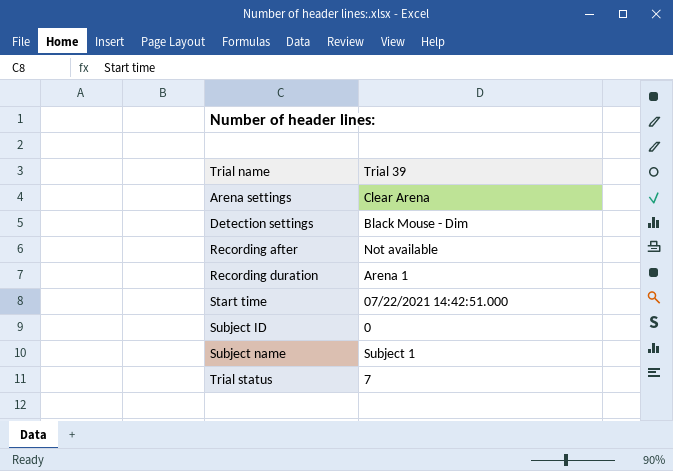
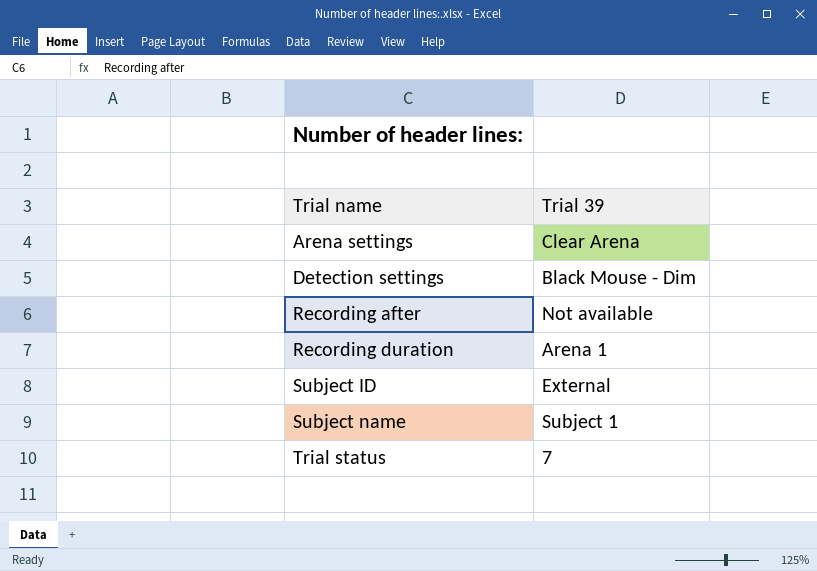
row Start time: 07/22/2021 14:42:51.000 -> none
Subject ID | Trial 39: 0 -> External

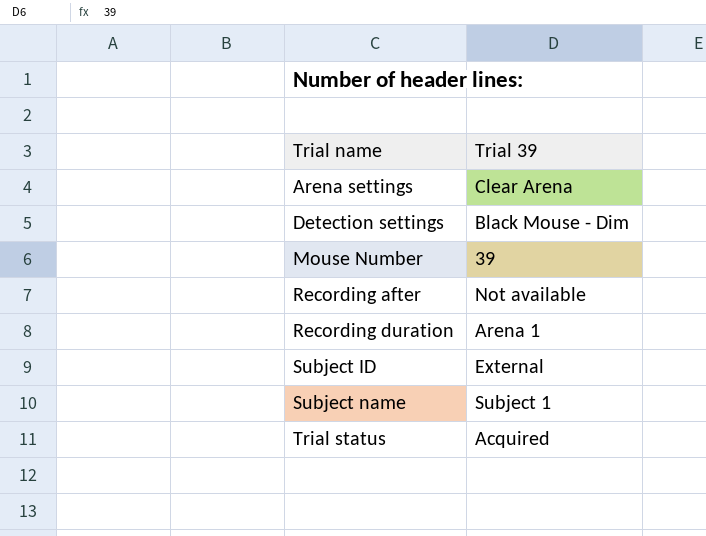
row Mouse Number: none -> 39
Trial status | Trial 39: 7 -> Acquired

